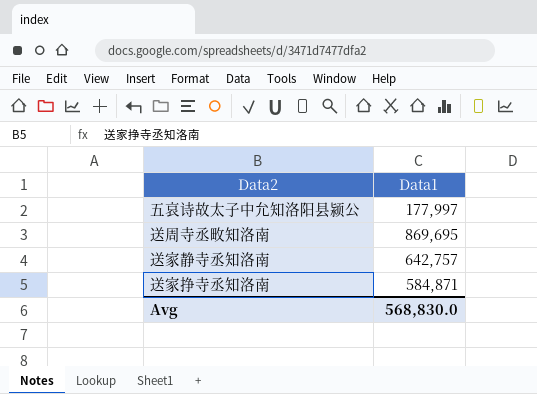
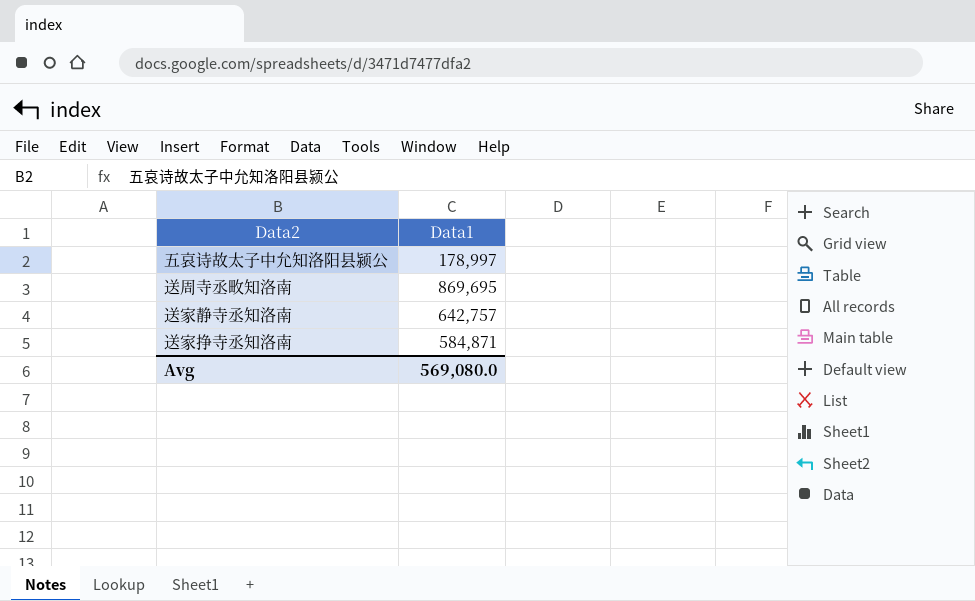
五哀诗故太子中允知洛阳县颍公 | Data1: 177,997 -> 178,997
Avg | Data1: 568,830.0 -> 569,080.0

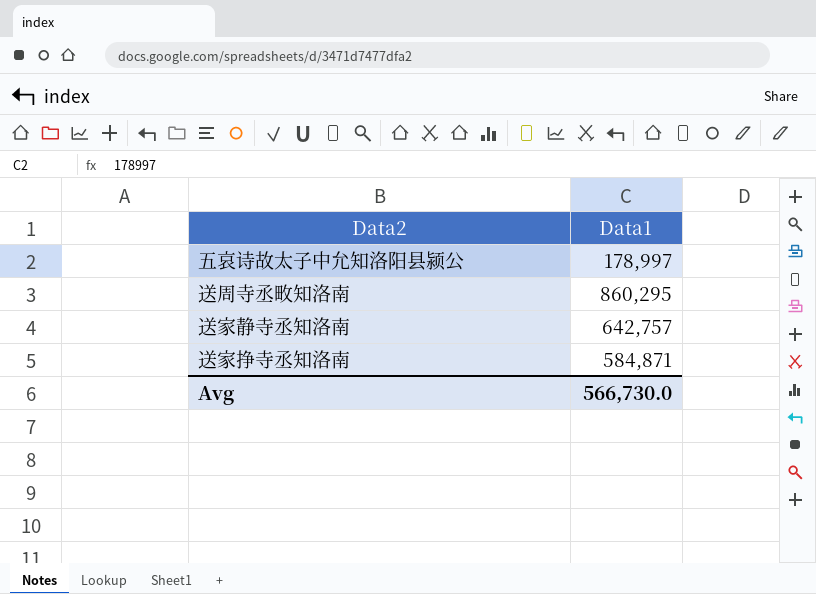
送周寺丞畋知洛南 | Data1: 869,695 -> 860,295
Avg | Data1: 569,080.0 -> 566,730.0

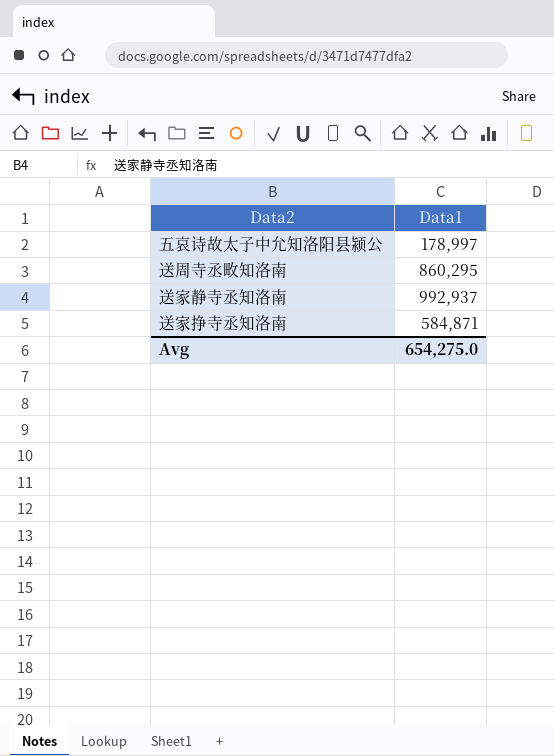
送家静寺丞知洛南 | Data1: 642,757 -> 992,937
Avg | Data1: 566,730.0 -> 654,275.0

